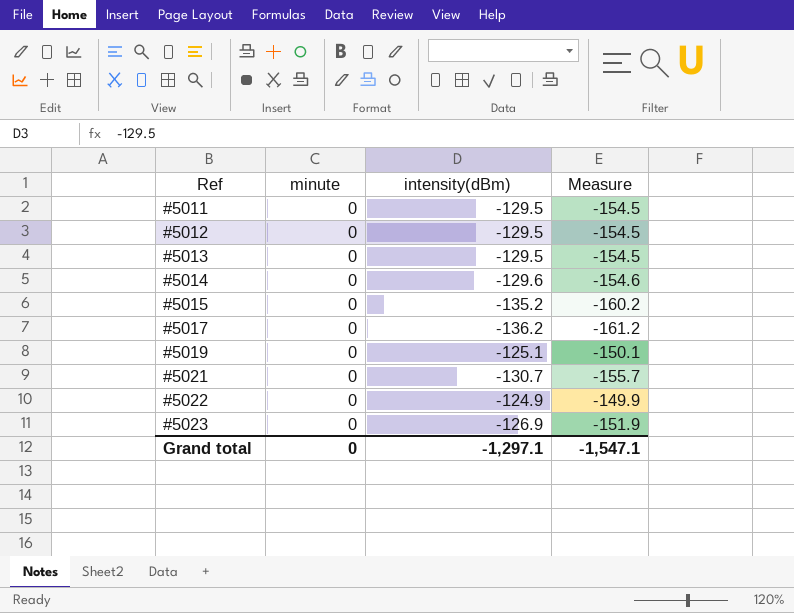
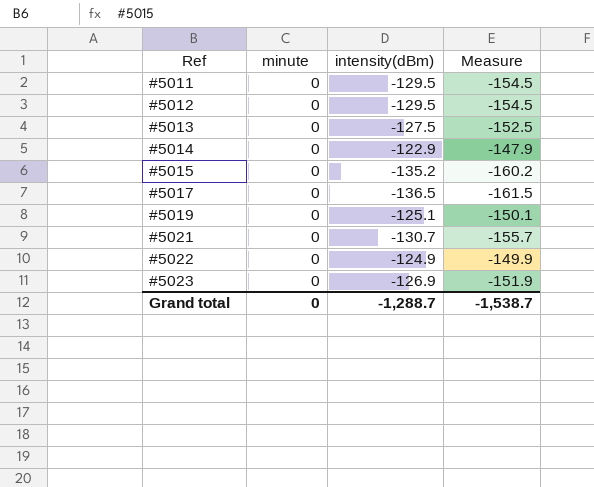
#5013 | intensity(dBm): -129.5 -> -127.5
#5013 | Measure: -154.5 -> -152.5
#5014 | intensity(dBm): -129.6 -> -122.9
#5014 | Measure: -154.6 -> -147.9
#5017 | intensity(dBm): -136.2 -> -136.5
#5017 | Measure: -161.2 -> -161.5
Grand total | intensity(dBm): -1,297.1 -> -1,288.7
Grand total | Measure: -1,547.1 -> -1,538.7

